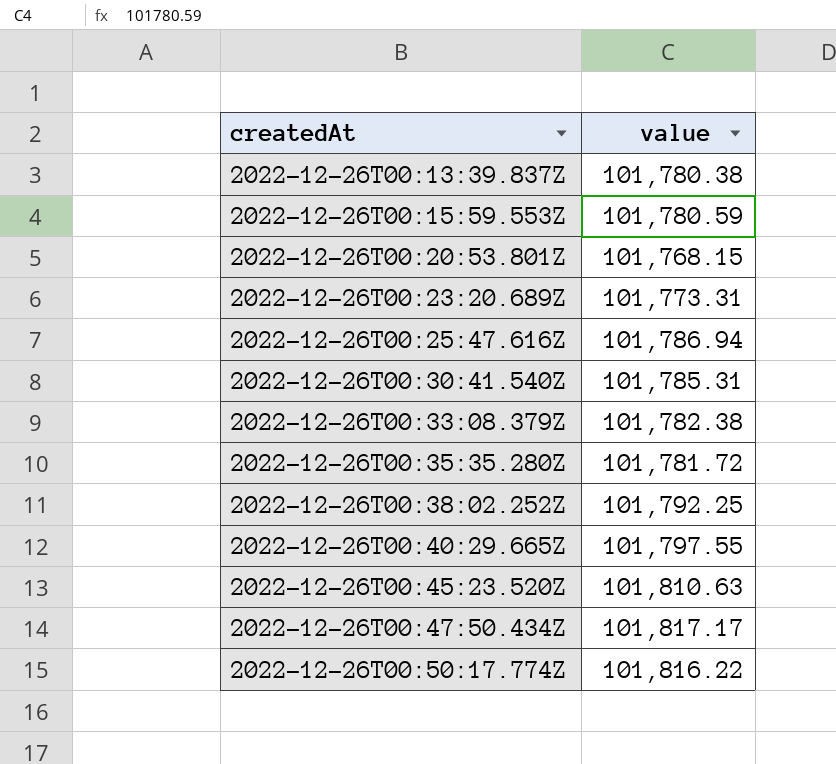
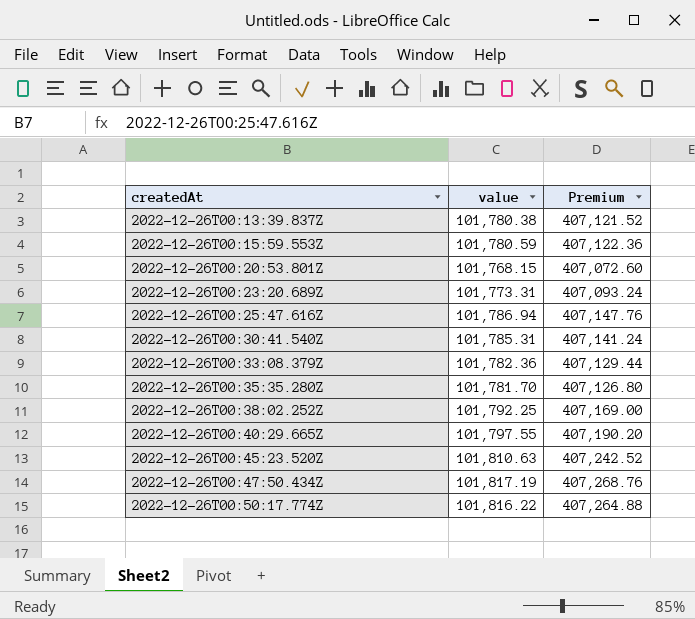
column Premium | formula: none -> [value] * 4
2022-12-26T00:33:08.379Z | value: 101,782.38 -> 101,782.36
2022-12-26T00:35:35.280Z | value: 101,781.72 -> 101,781.70
2022-12-26T00:47:50.434Z | value: 101,817.17 -> 101,817.19

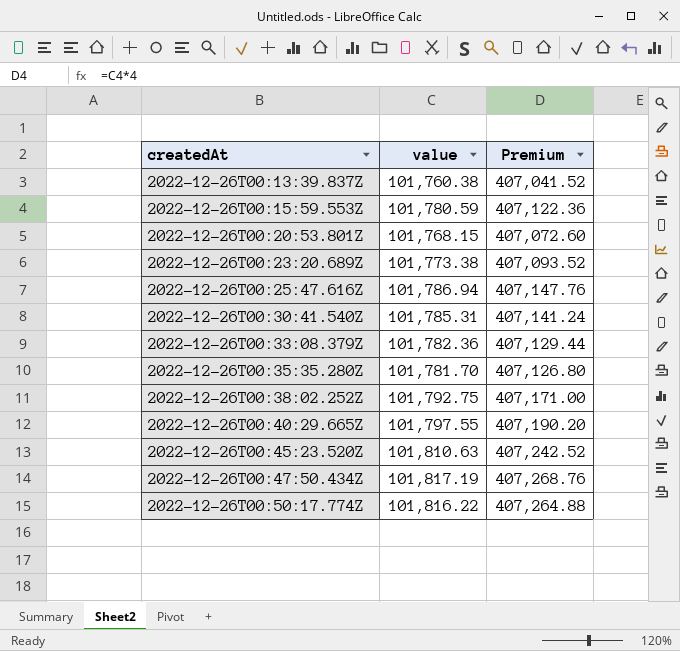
2022-12-26T00:13:39.837Z | value: 101,780.38 -> 101,760.38
2022-12-26T00:13:39.837Z | Premium: 407,121.52 -> 407,041.52
2022-12-26T00:23:20.689Z | value: 101,773.31 -> 101,773.38
2022-12-26T00:23:20.689Z | Premium: 407,093.24 -> 407,093.52
2022-12-26T00:38:02.252Z | value: 101,792.25 -> 101,792.75
2022-12-26T00:38:02.252Z | Premium: 407,169.00 -> 407,171.00

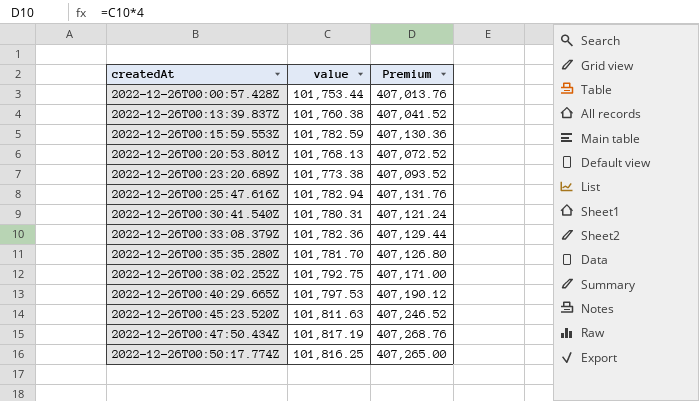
row 2022-12-26T00:00:57.428Z: none -> 101,753.44 | 407,013.76
2022-12-26T00:15:59.553Z | value: 101,780.59 -> 101,782.59
2022-12-26T00:15:59.553Z | Premium: 407,122.36 -> 407,130.36
2022-12-26T00:20:53.801Z | value: 101,768.15 -> 101,768.13
2022-12-26T00:20:53.801Z | Premium: 407,072.60 -> 407,072.52
2022-12-26T00:25:47.616Z | value: 101,786.94 -> 101,782.94
2022-12-26T00:25:47.616Z | Premium: 407,147.76 -> 407,131.76
2022-12-26T00:30:41.540Z | value: 101,785.31 -> 101,780.31
2022-12-26T00:30:41.540Z | Premium: 407,141.24 -> 407,121.24
2022-12-26T00:40:29.665Z | value: 101,797.55 -> 101,797.53
2022-12-26T00:40:29.665Z | Premium: 407,190.20 -> 407,190.12
2022-12-26T00:45:23.520Z | value: 101,810.63 -> 101,811.63
2022-12-26T00:45:23.520Z | Premium: 407,242.52 -> 407,246.52
2022-12-26T00:50:17.774Z | value: 101,816.22 -> 101,816.25
2022-12-26T00:50:17.774Z | Premium: 407,264.88 -> 407,265.00

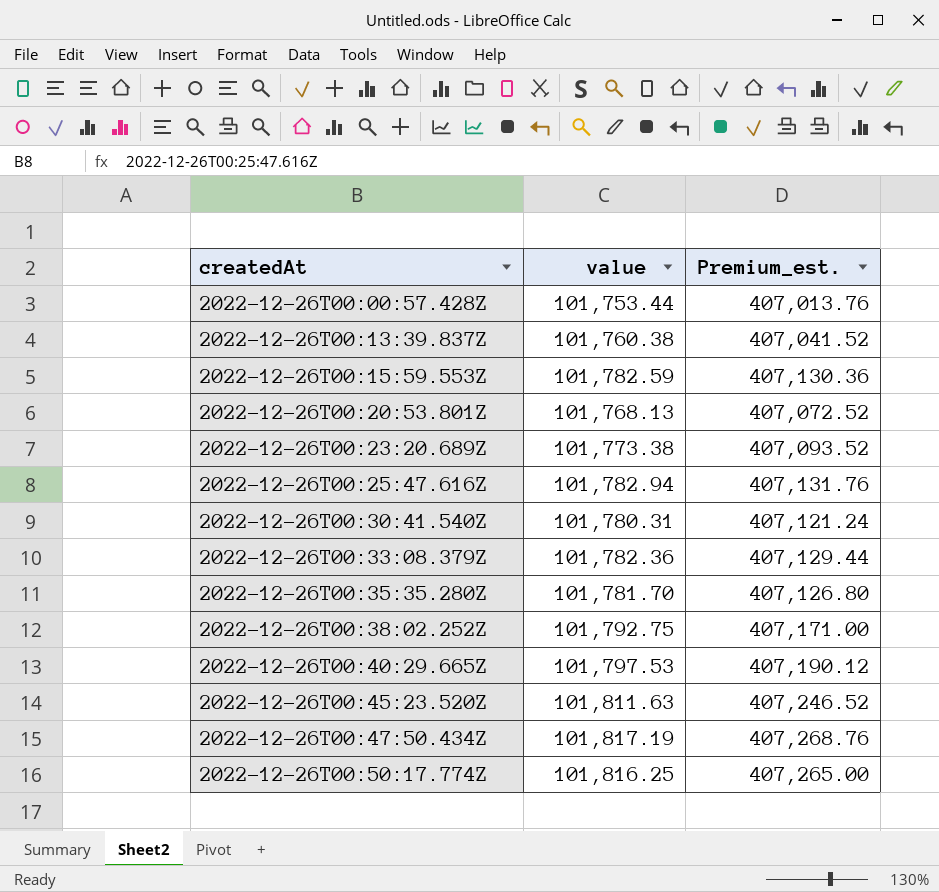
column name: Premium -> Premium_est.

